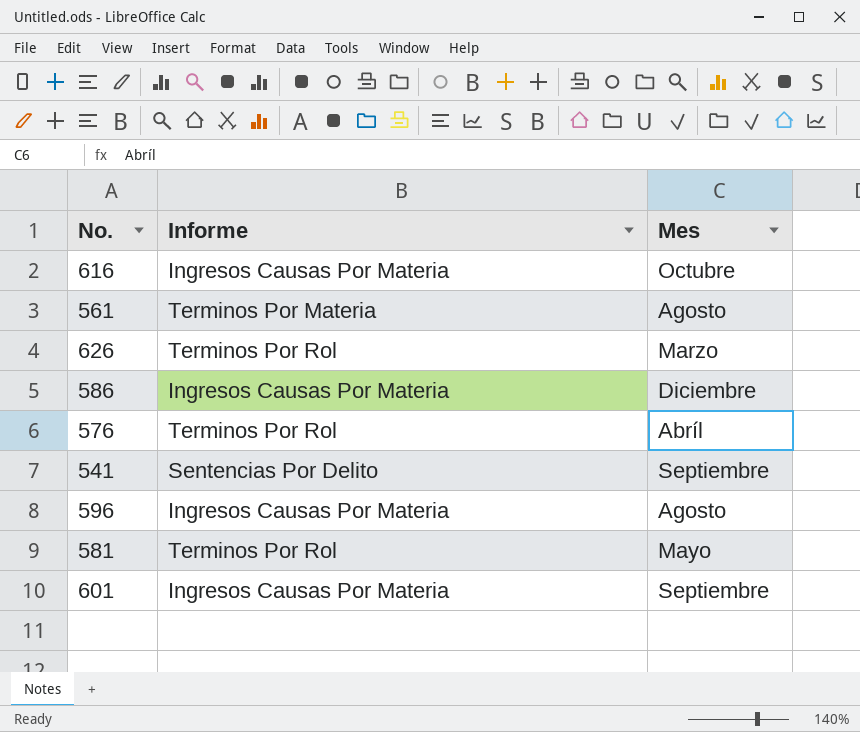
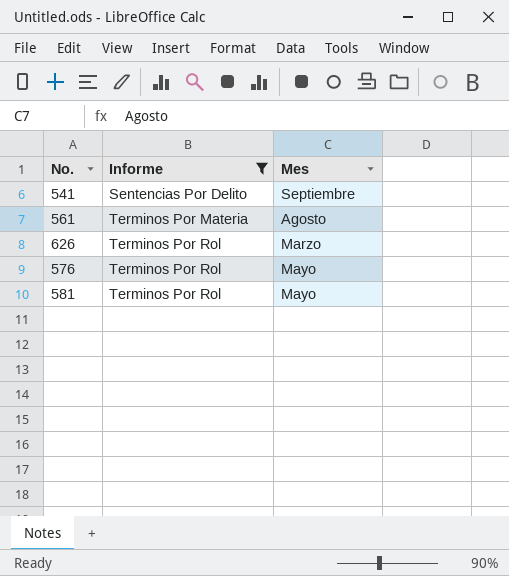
filter: none -> Informe != Ingresos Causas Por Materia
row order: none -> Informe ascending
576 | Mes: Abríl -> Mayo

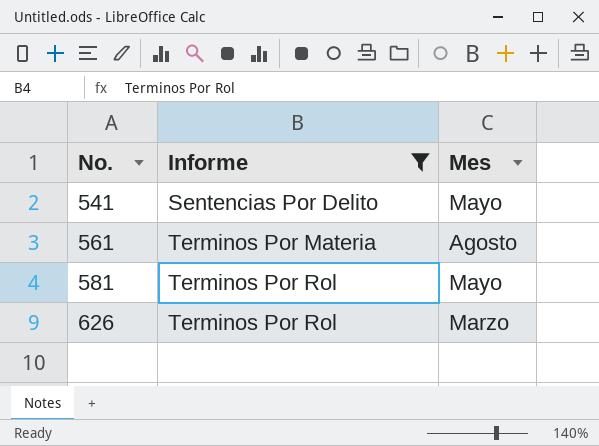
row order: Informe ascending -> No. ascending
row 576: Terminos Por Rol | Mayo -> none
541 | Mes: Septiembre -> Mayo

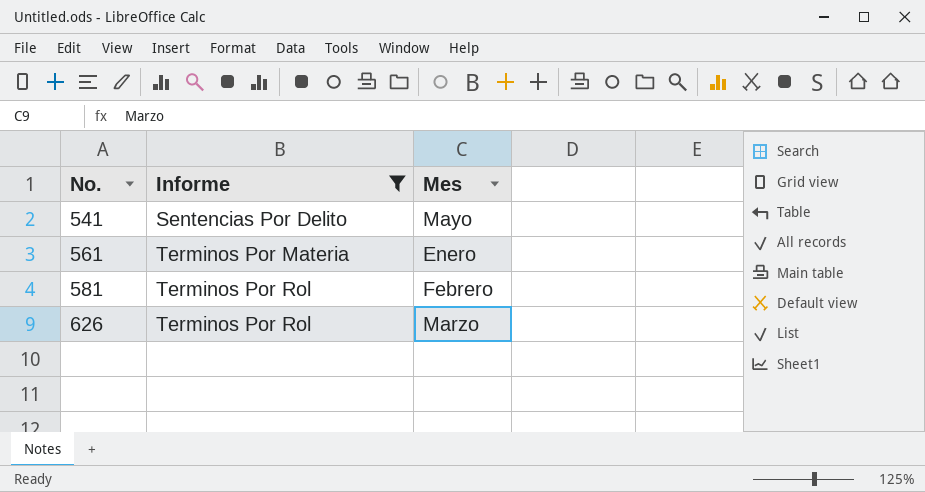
561 | Mes: Agosto -> Enero
581 | Mes: Mayo -> Febrero

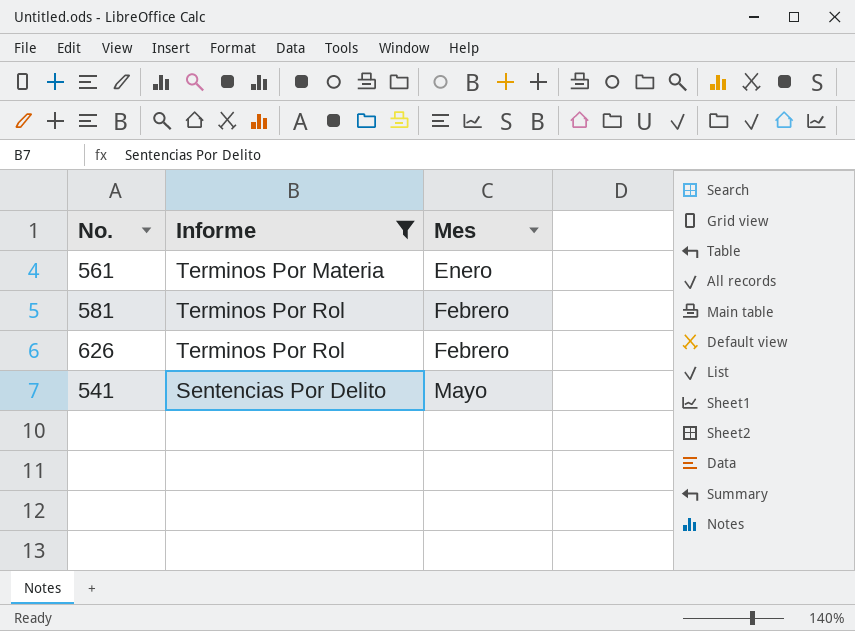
row order: No. ascending -> Mes ascending
626 | Mes: Marzo -> Febrero

